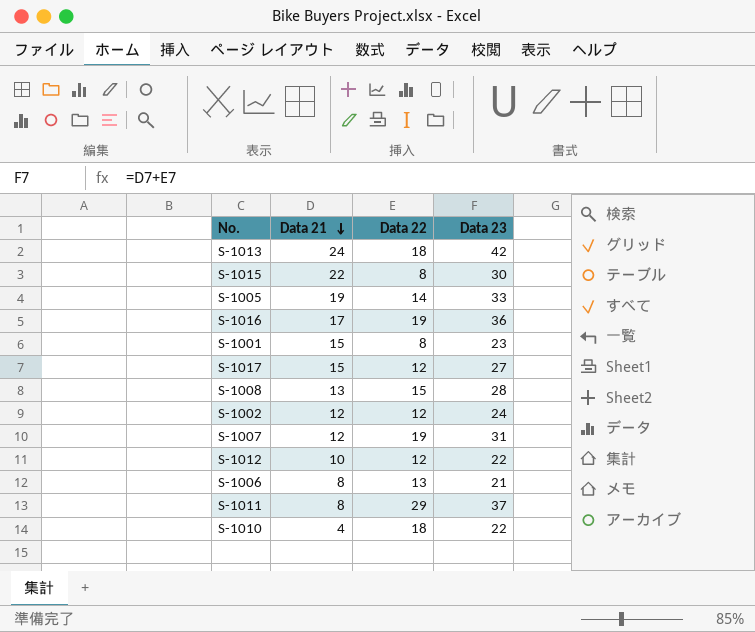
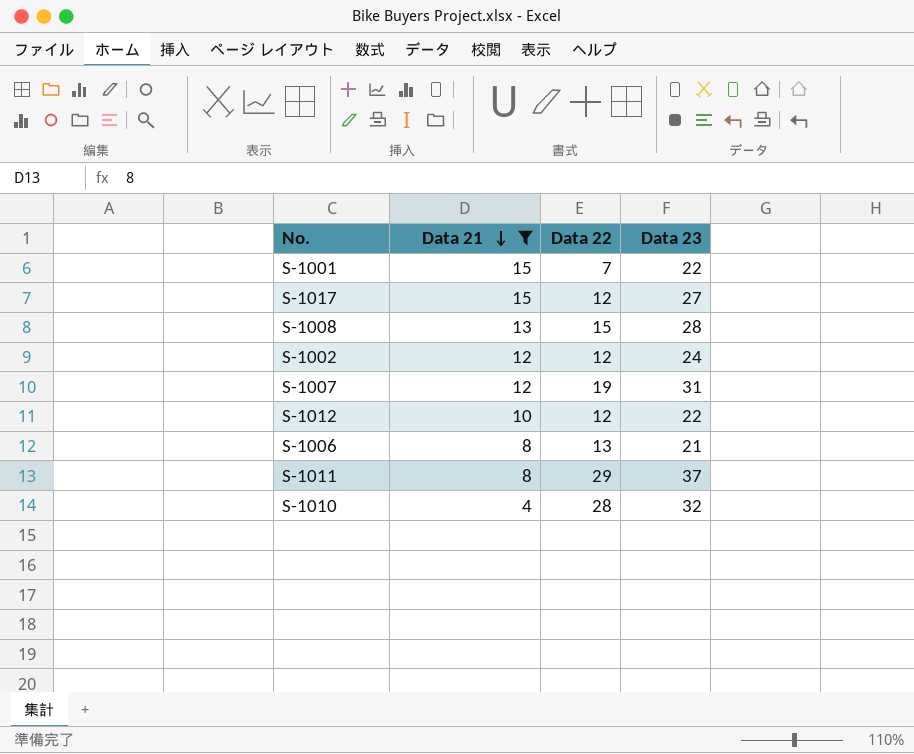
filter: none -> Data 21 <= 15
S-1001 | Data 22: 8 -> 7
S-1001 | Data 23: 23 -> 22
S-1010 | Data 22: 18 -> 28
S-1010 | Data 23: 22 -> 32

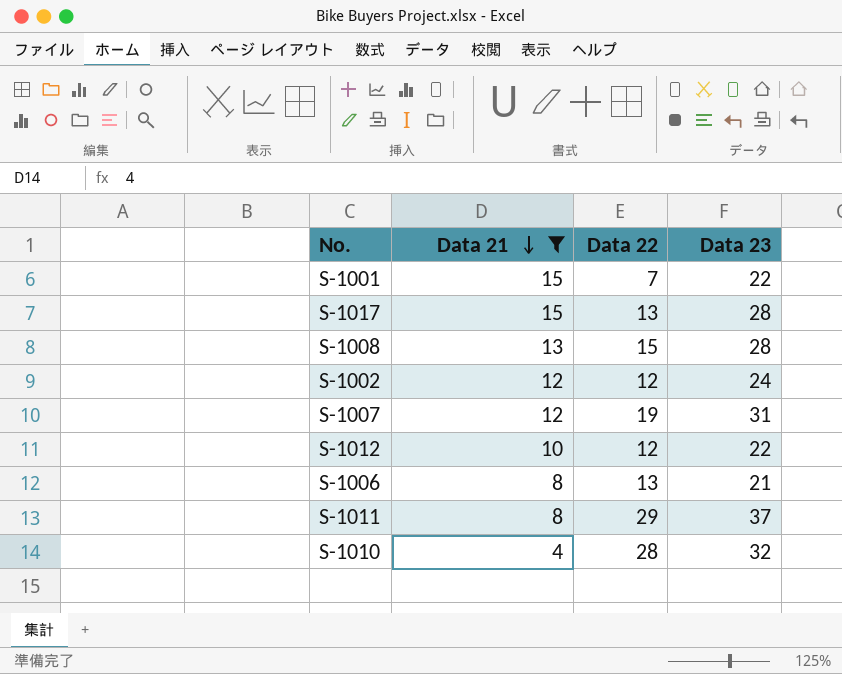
S-1017 | Data 22: 12 -> 13
S-1017 | Data 23: 27 -> 28

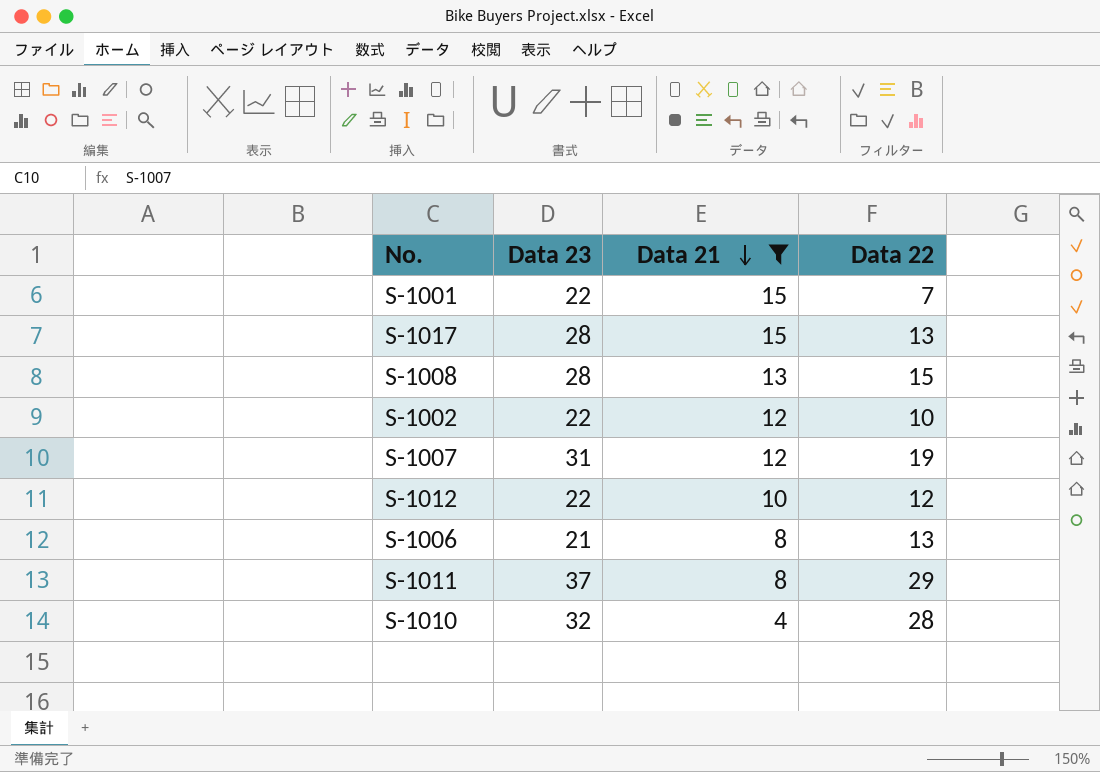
column Data 23 | position: 4 -> 2
S-1002 | Data 23: 24 -> 22
S-1002 | Data 22: 12 -> 10

